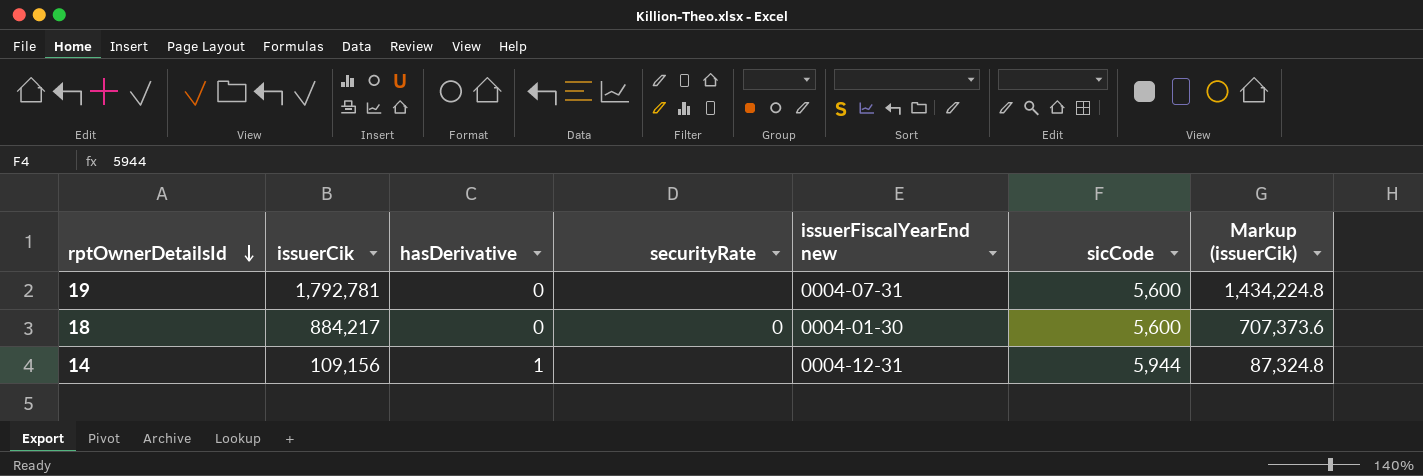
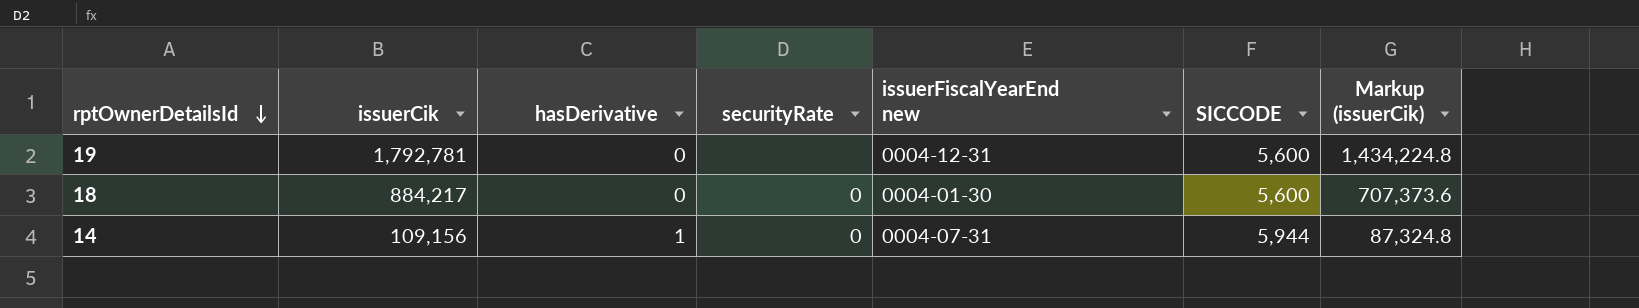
column name: sicCode -> SICCODE
19 | issuerFiscalYearEnd new: 0004-07-31 -> 0004-12-31
14 | securityRate: none -> 0
14 | issuerFiscalYearEnd new: 0004-12-31 -> 0004-07-31

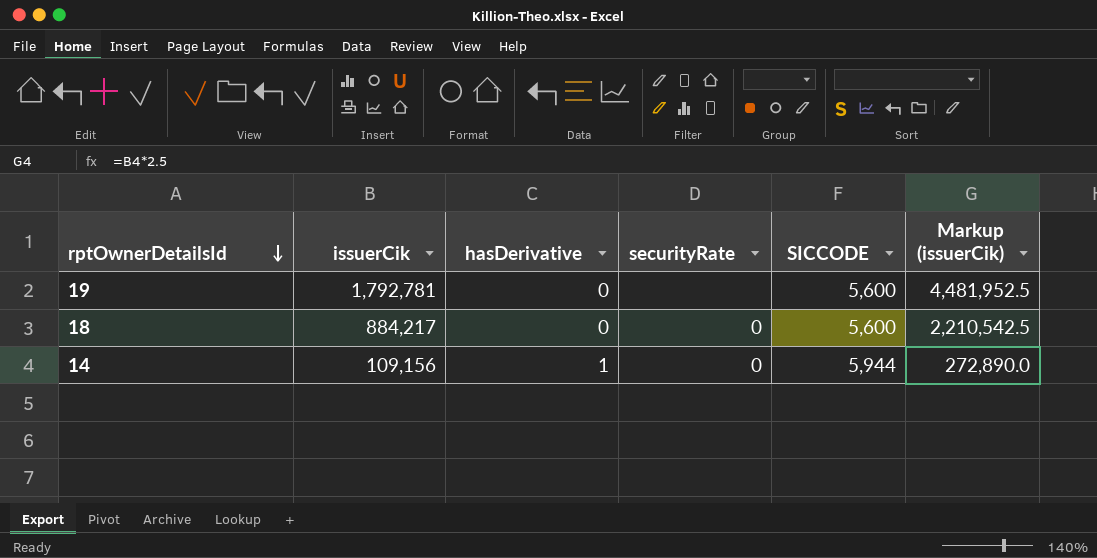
column issuerFiscalYearEnd new | position: 5 -> none
column Markup (issuerCik) | formula: [issuerCik] * 0.8 -> [issuerCik] * 2.5

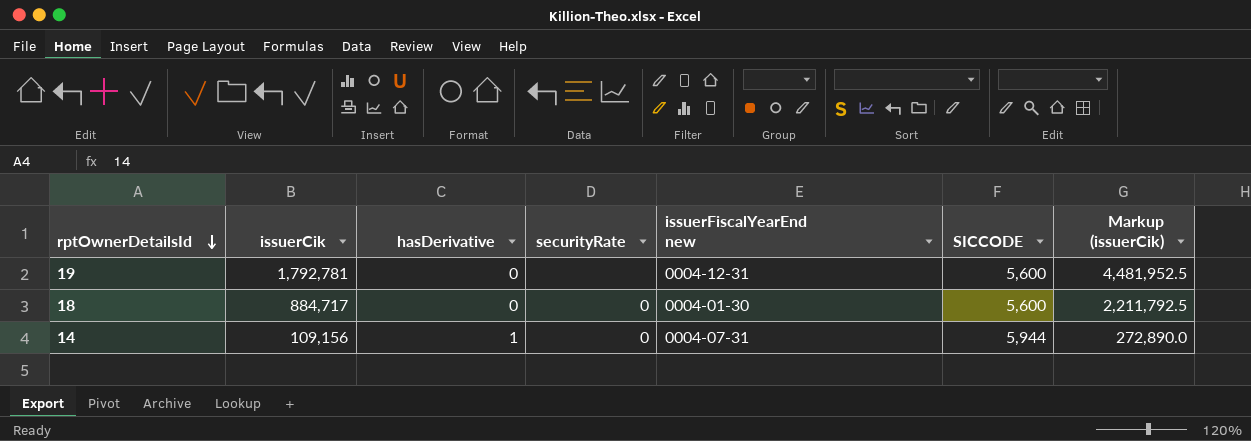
column issuerFiscalYearEnd new | position: none -> 5
18 | issuerCik: 884,217 -> 884,717
18 | Markup (issuerCik): 2,210,542.5 -> 2,211,792.5

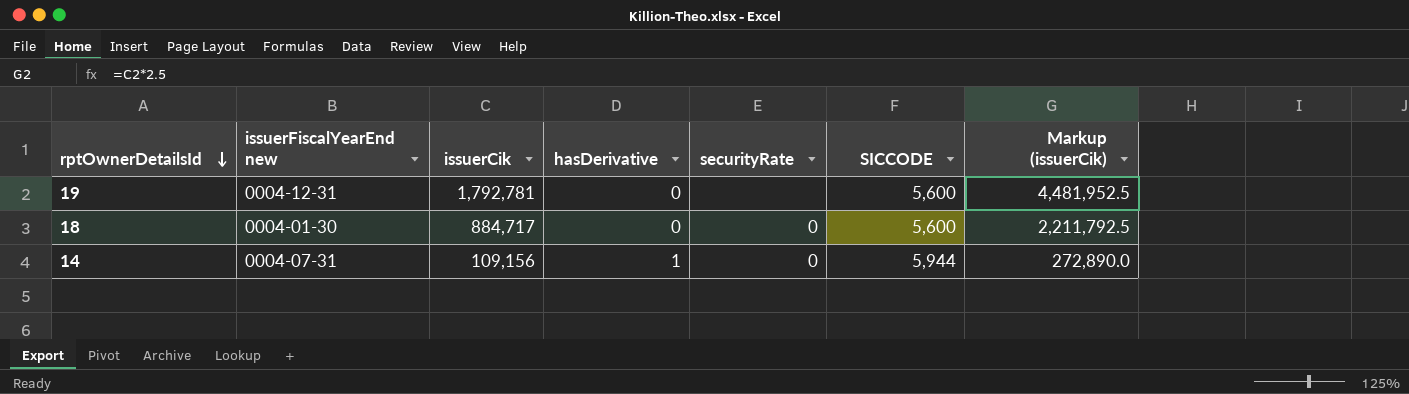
column issuerFiscalYearEnd new | position: 5 -> 2

